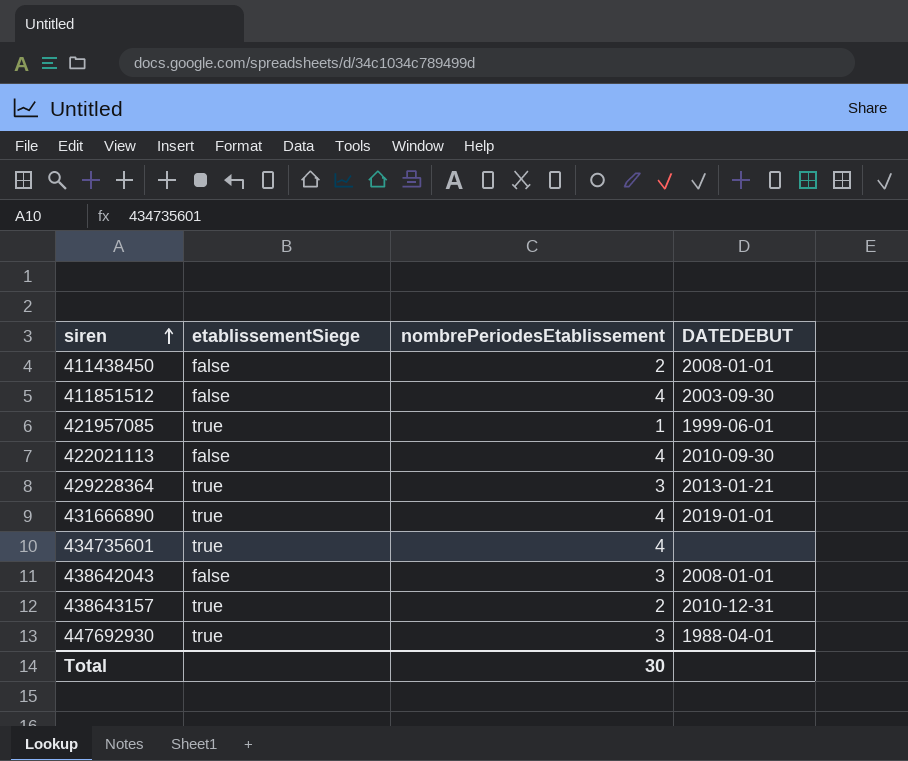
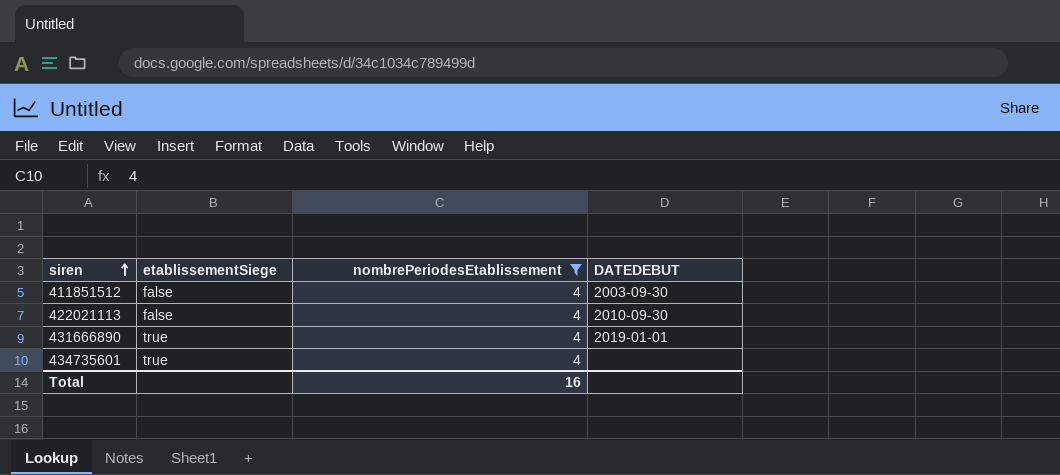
filter: none -> nombrePeriodesEtablissement = 4
Total | nombrePeriodesEtablissement: 30 -> 16

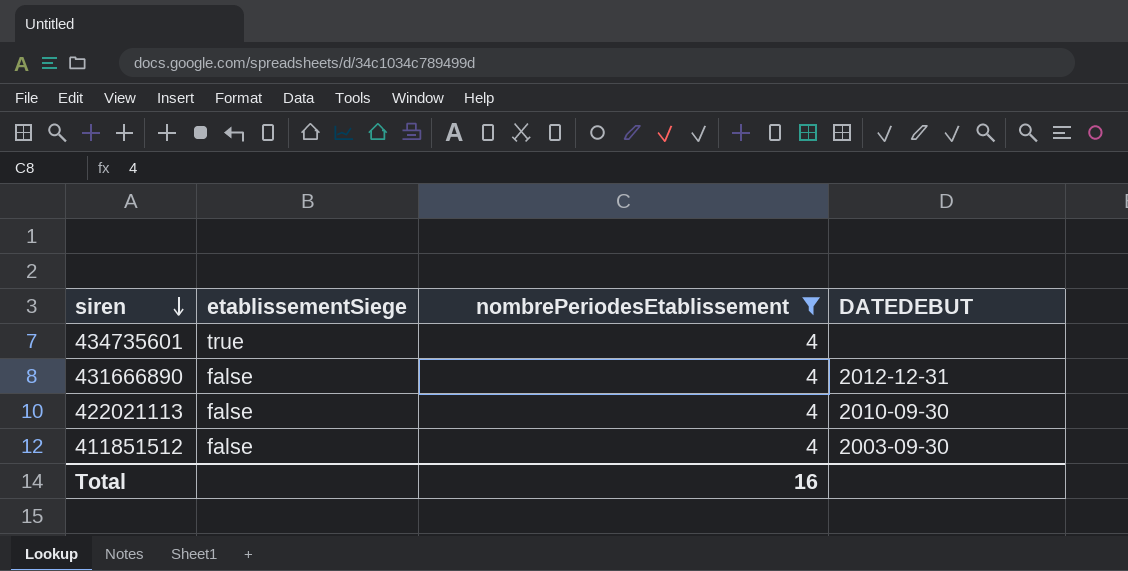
row order: siren ascending -> siren descending
431666890 | etablissementSiege: true -> false
431666890 | DATEDEBUT: 2019-01-01 -> 2012-12-31

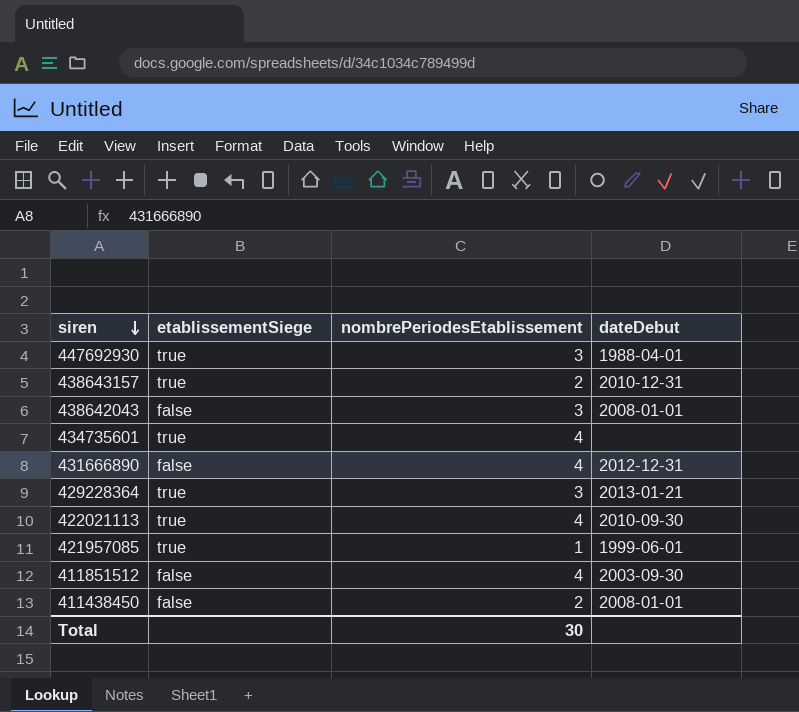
filter: nombrePeriodesEtablissement = 4 -> none
column name: DATEDEBUT -> dateDebut
422021113 | etablissementSiege: false -> true
Total | nombrePeriodesEtablissement: 16 -> 30

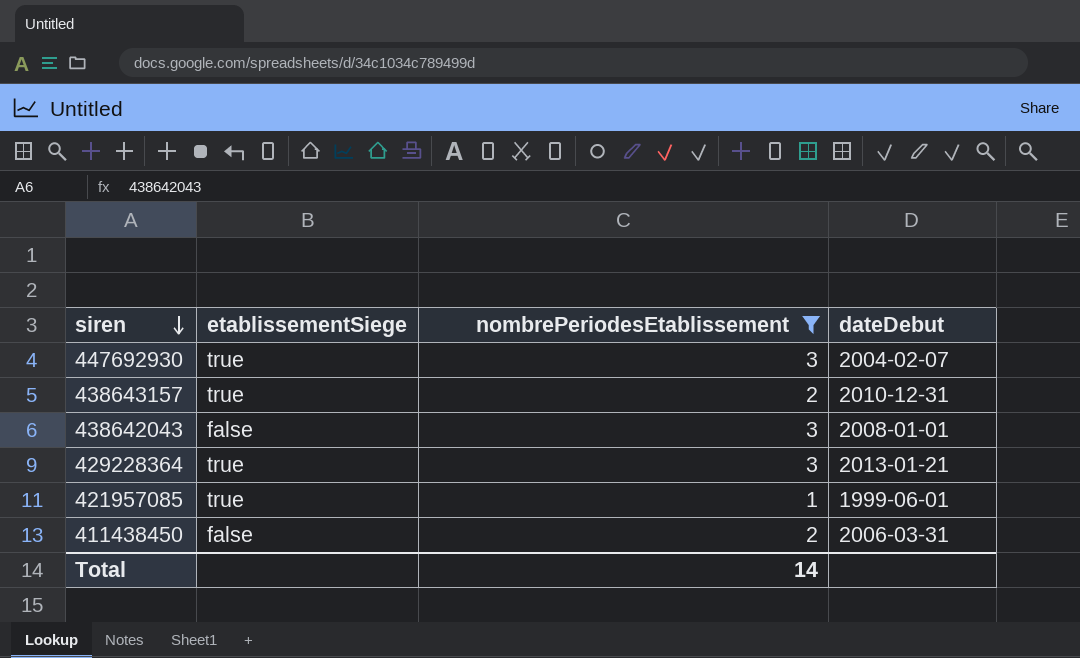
filter: none -> nombrePeriodesEtablissement != 4
447692930 | dateDebut: 1988-04-01 -> 2004-02-07
411438450 | dateDebut: 2008-01-01 -> 2006-03-31
Total | nombrePeriodesEtablissement: 30 -> 14

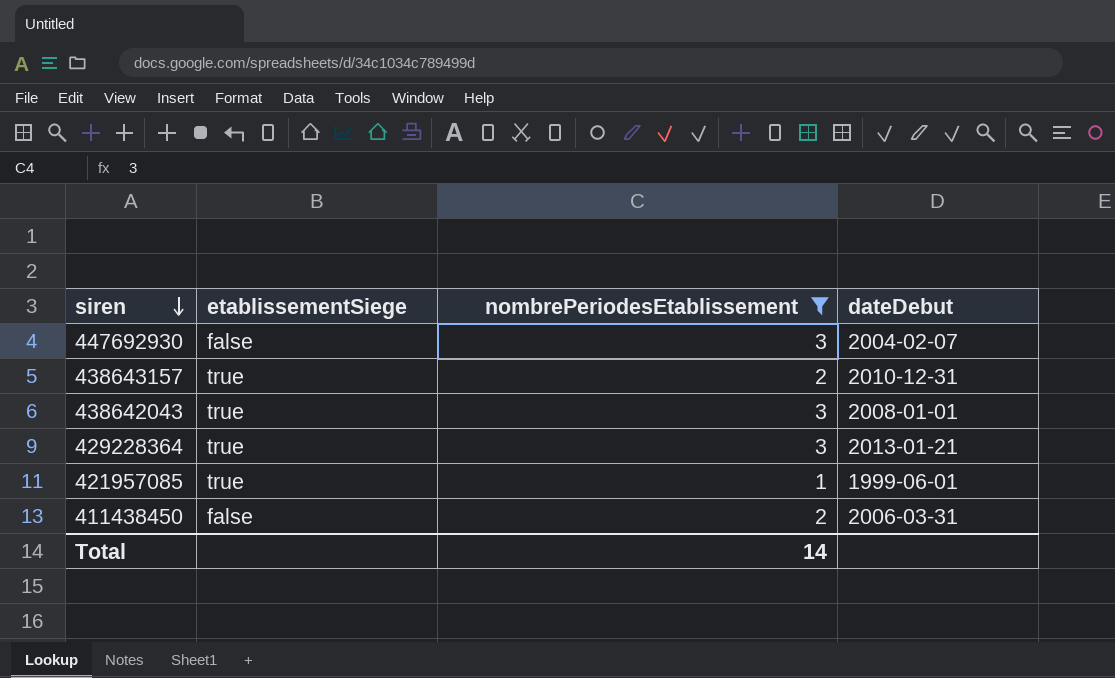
447692930 | etablissementSiege: true -> false
438642043 | etablissementSiege: false -> true

